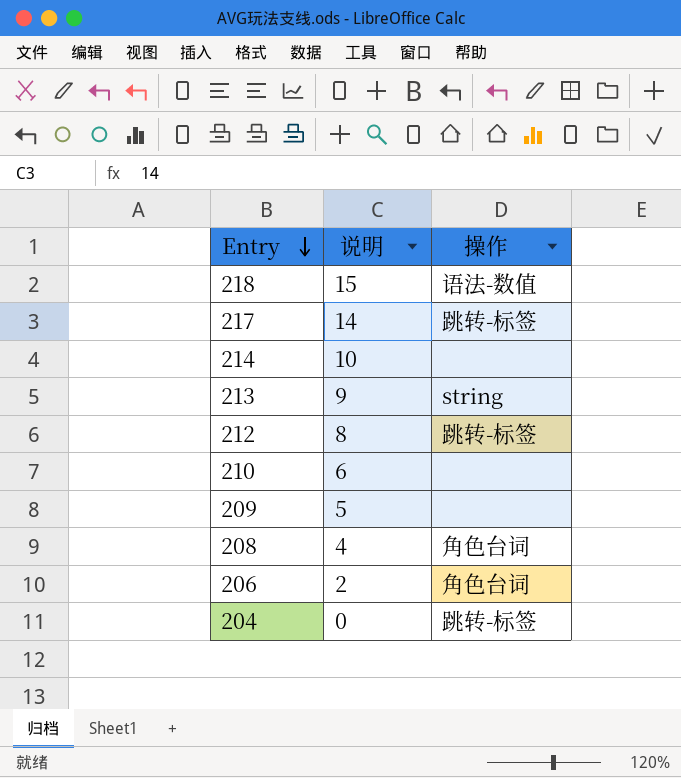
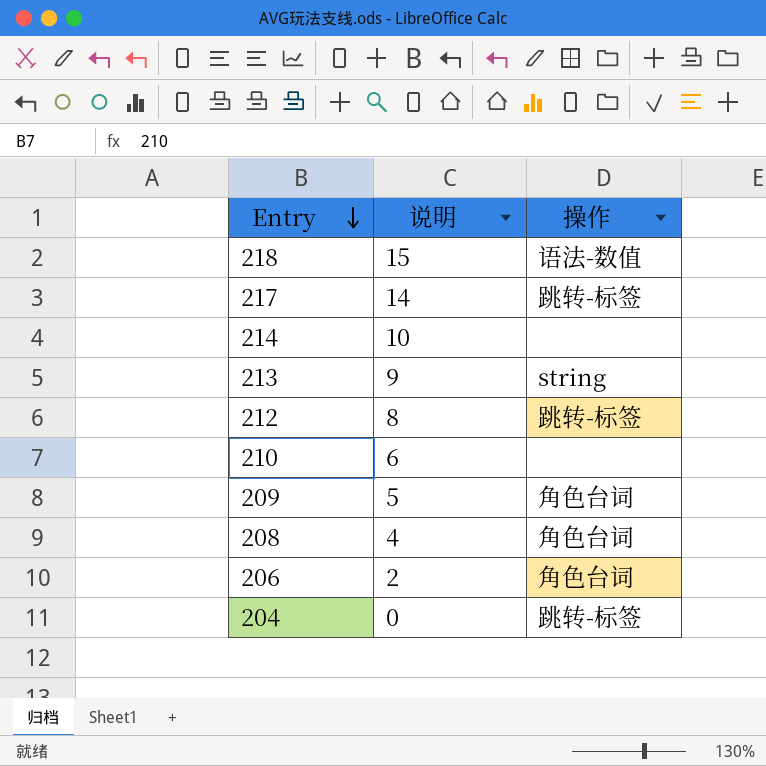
209 | 操作: none -> 角色台词

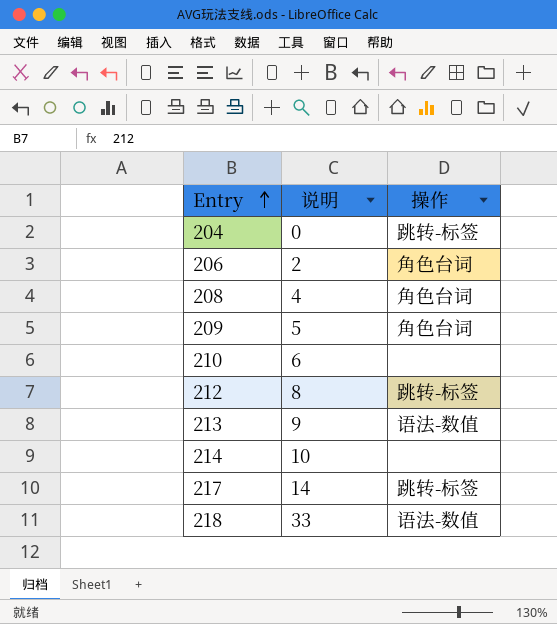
row order: Entry descending -> Entry ascending
213 | 操作: string -> 语法-数值
218 | 说明: 15 -> 33

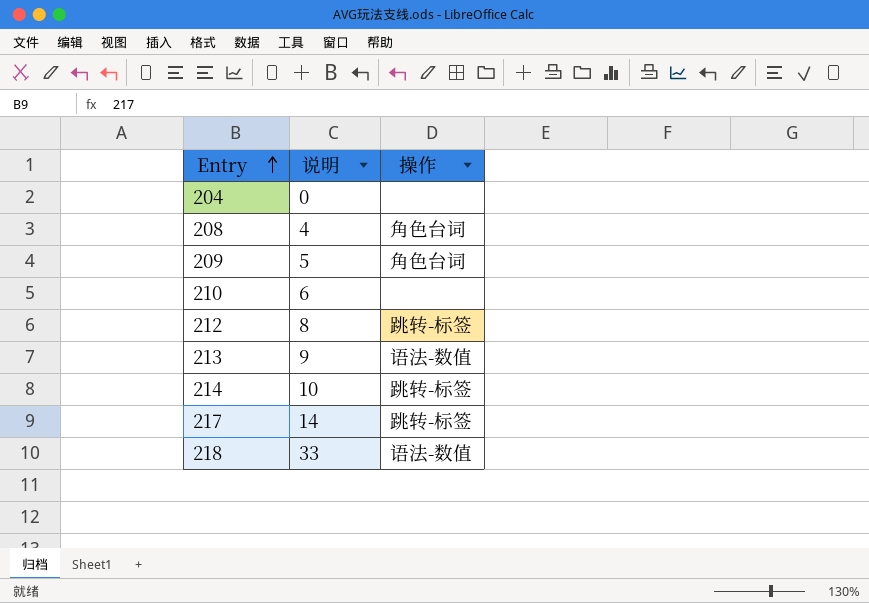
row 206: 2 | 角色台词 -> none
204 | 操作: 跳转-标签 -> none
214 | 操作: none -> 跳转-标签

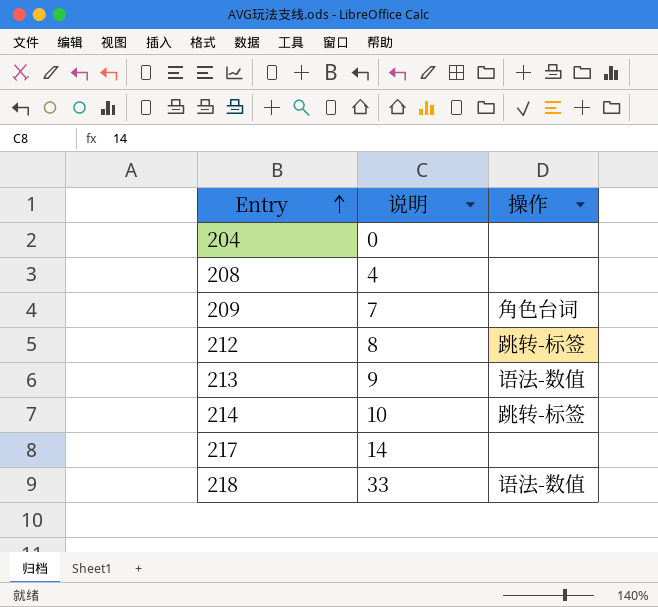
row 210: 6 | none -> none
208 | 操作: 角色台词 -> none
209 | 说明: 5 -> 7
217 | 操作: 跳转-标签 -> none

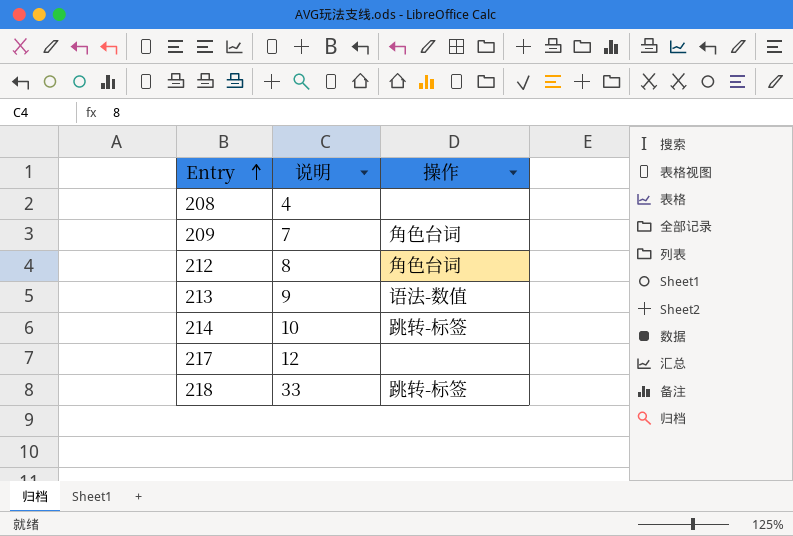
row 204: 0 | none -> none
212 | 操作: 跳转-标签 -> 角色台词
217 | 说明: 14 -> 12
218 | 操作: 语法-数值 -> 跳转-标签

